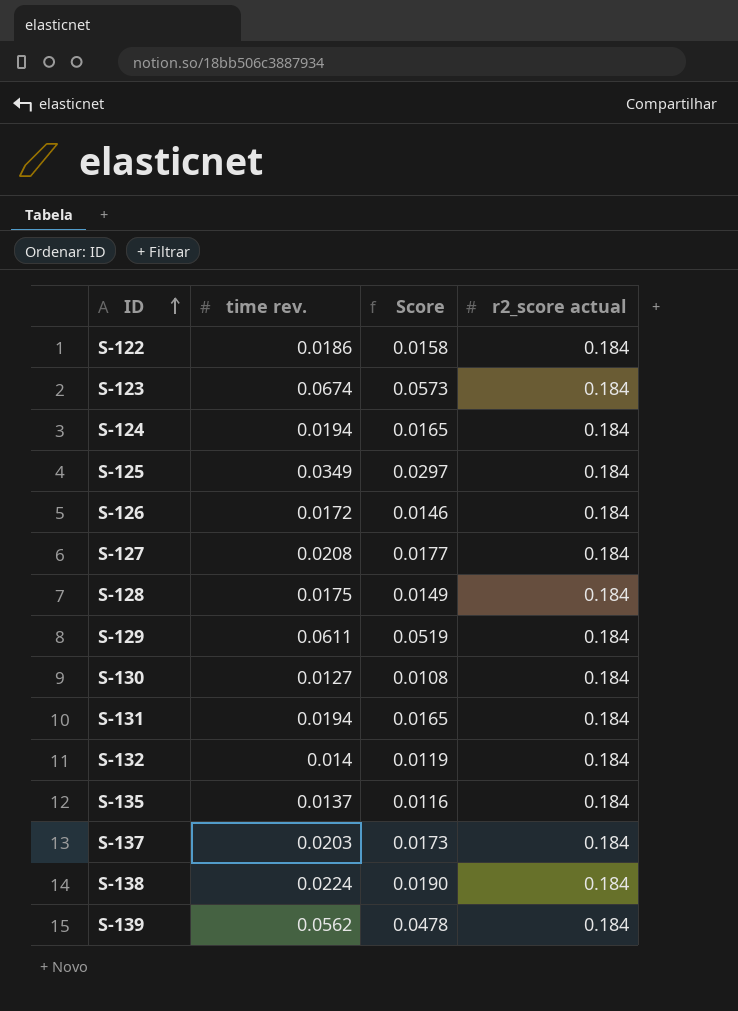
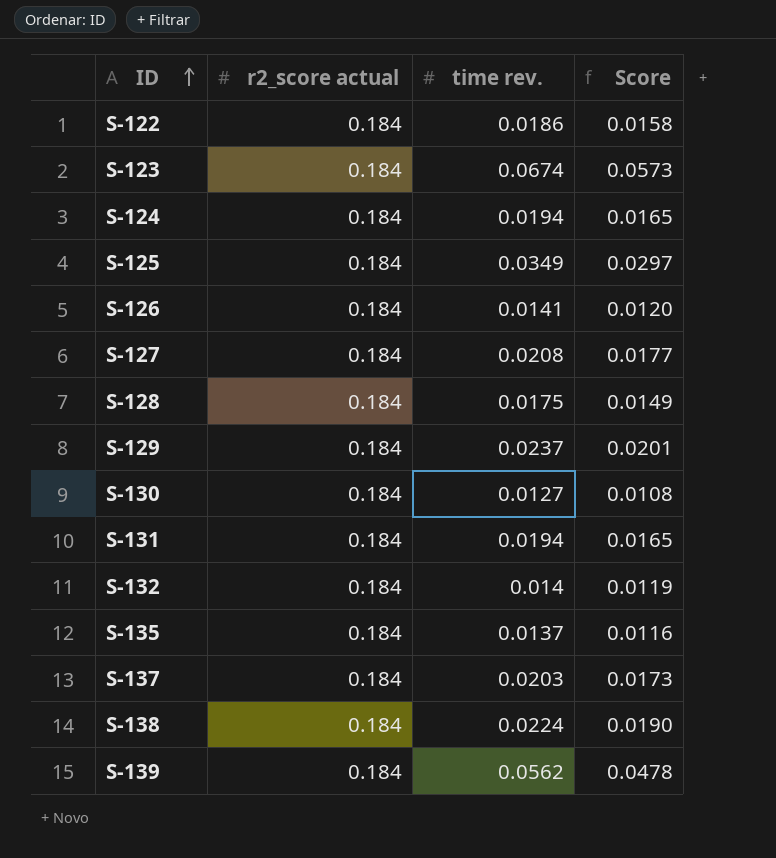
column r2_score actual | position: 4 -> 2
S-126 | time rev.: 0.0172 -> 0.0141
S-126 | Score: 0.0146 -> 0.0120
S-129 | time rev.: 0.0611 -> 0.0237
S-129 | Score: 0.0519 -> 0.0201

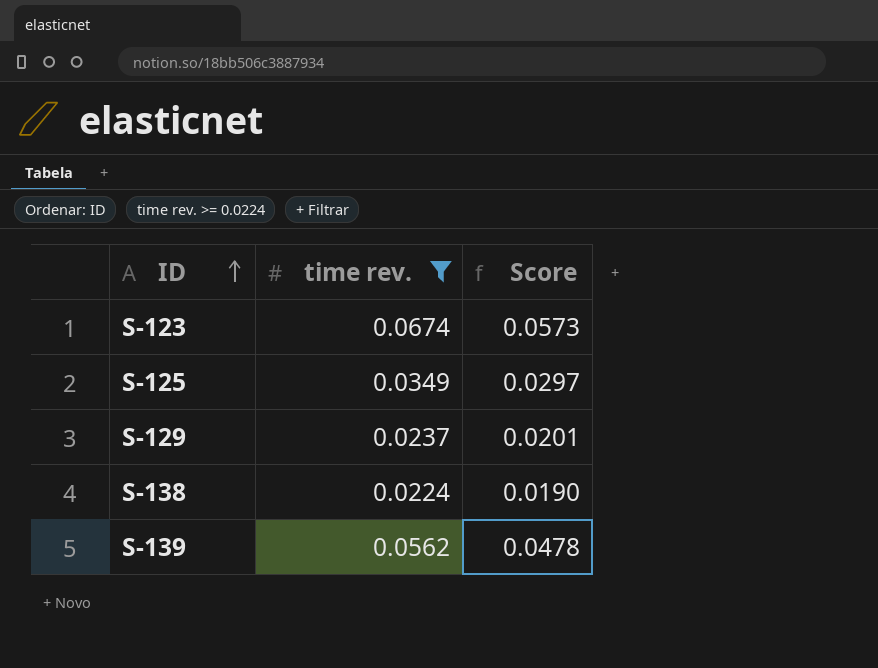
filter: none -> time rev. >= 0.0224
column r2_score actual | position: 2 -> none

